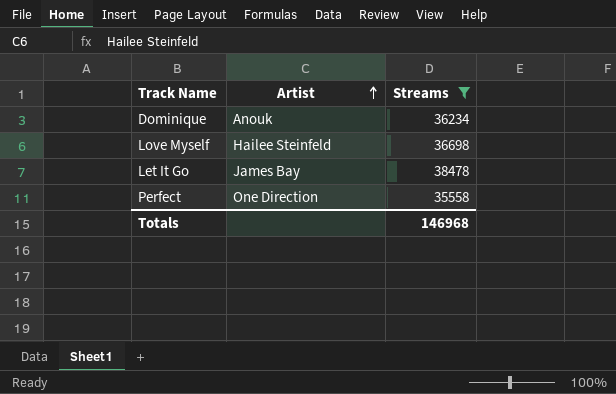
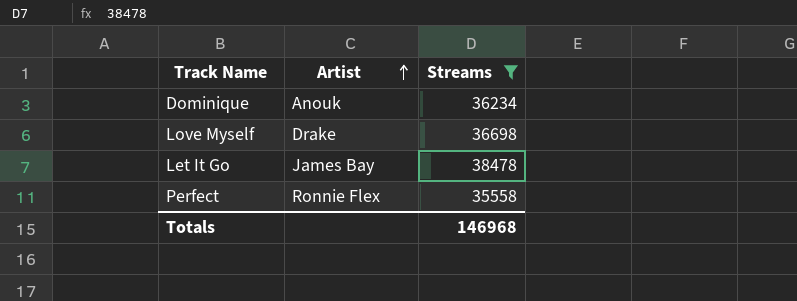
Love Myself | Artist: Hailee Steinfeld -> Drake
Perfect | Artist: One Direction -> Ronnie Flex

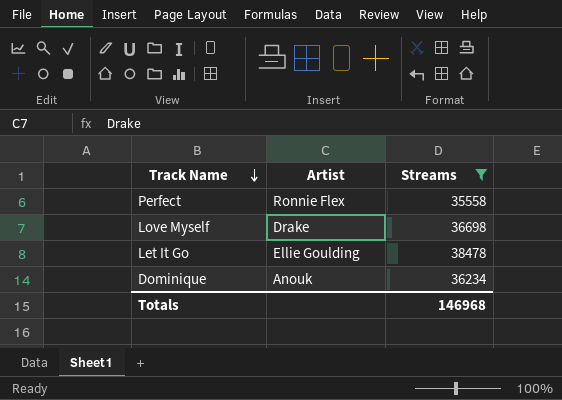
row order: Artist ascending -> Track Name descending
Let It Go | Artist: James Bay -> Ellie Goulding

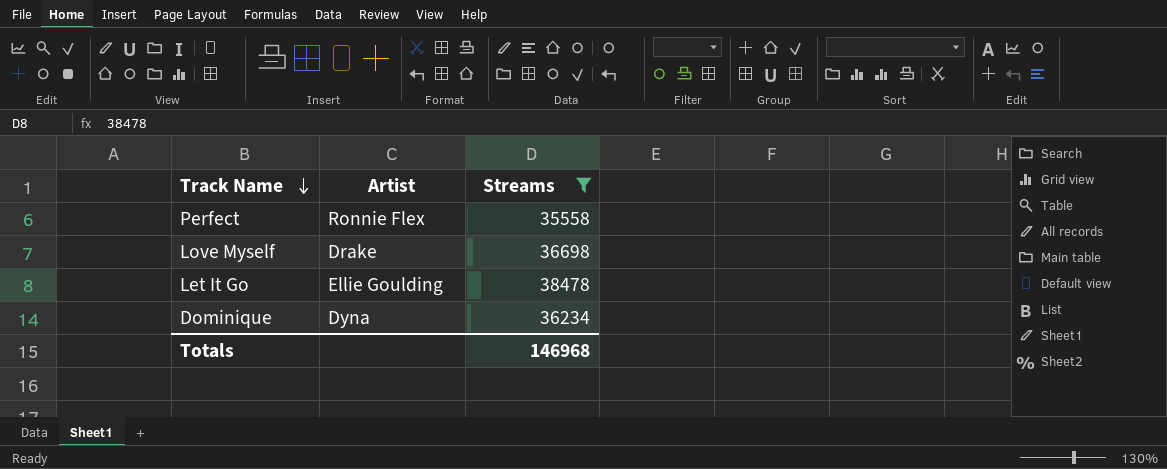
Dominique | Artist: Anouk -> Dyna

